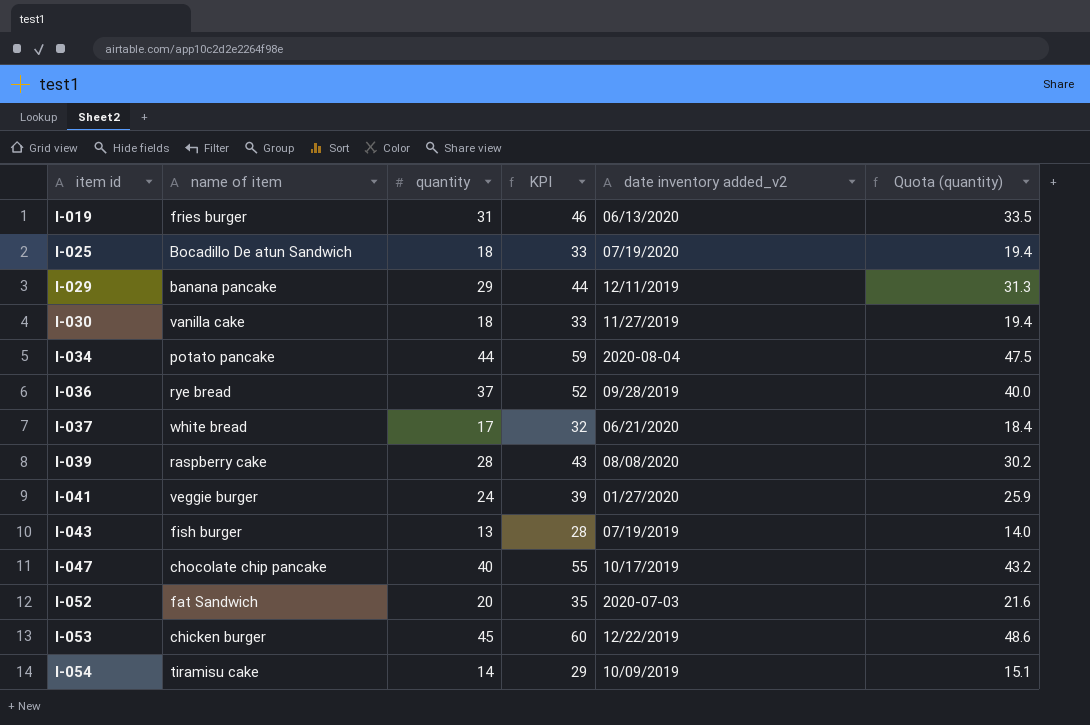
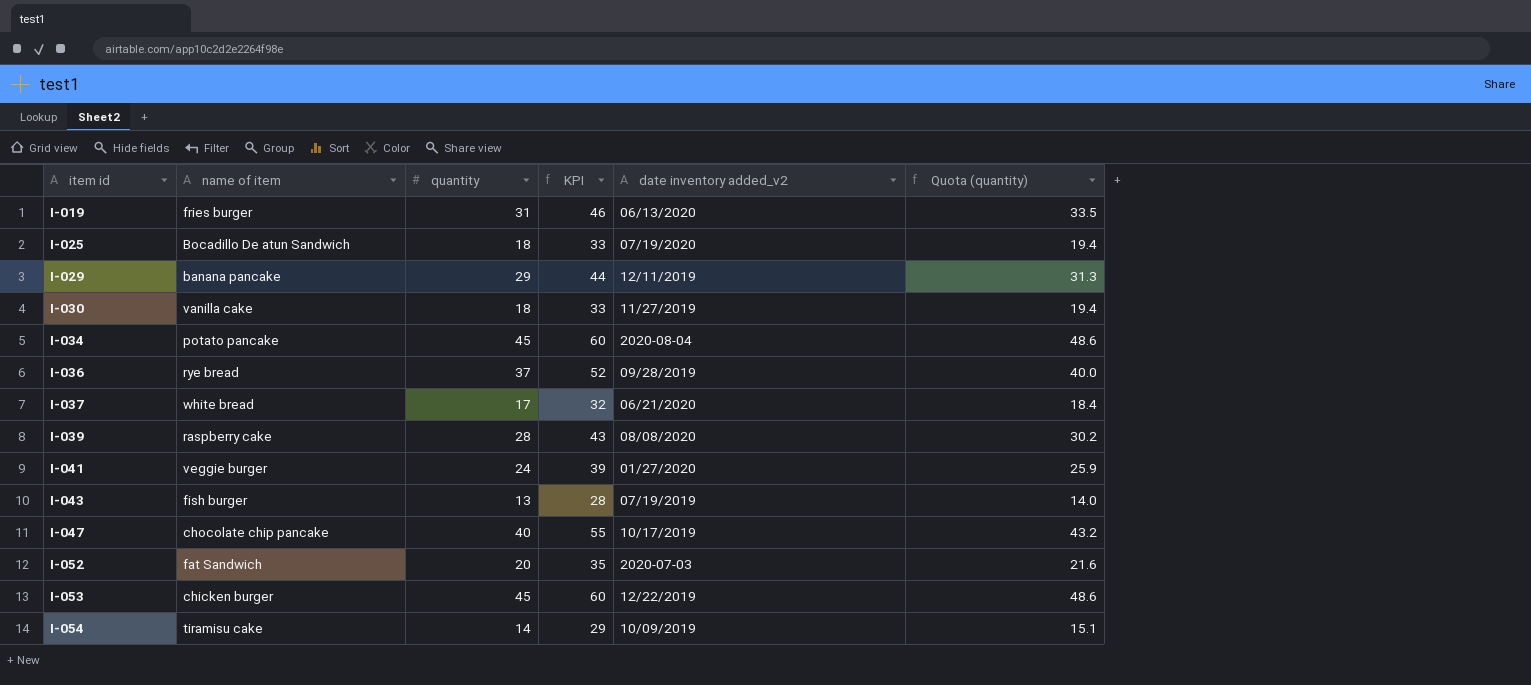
I-034 | quantity: 44 -> 45
I-034 | KPI: 59 -> 60
I-034 | Quota (quantity): 47.5 -> 48.6

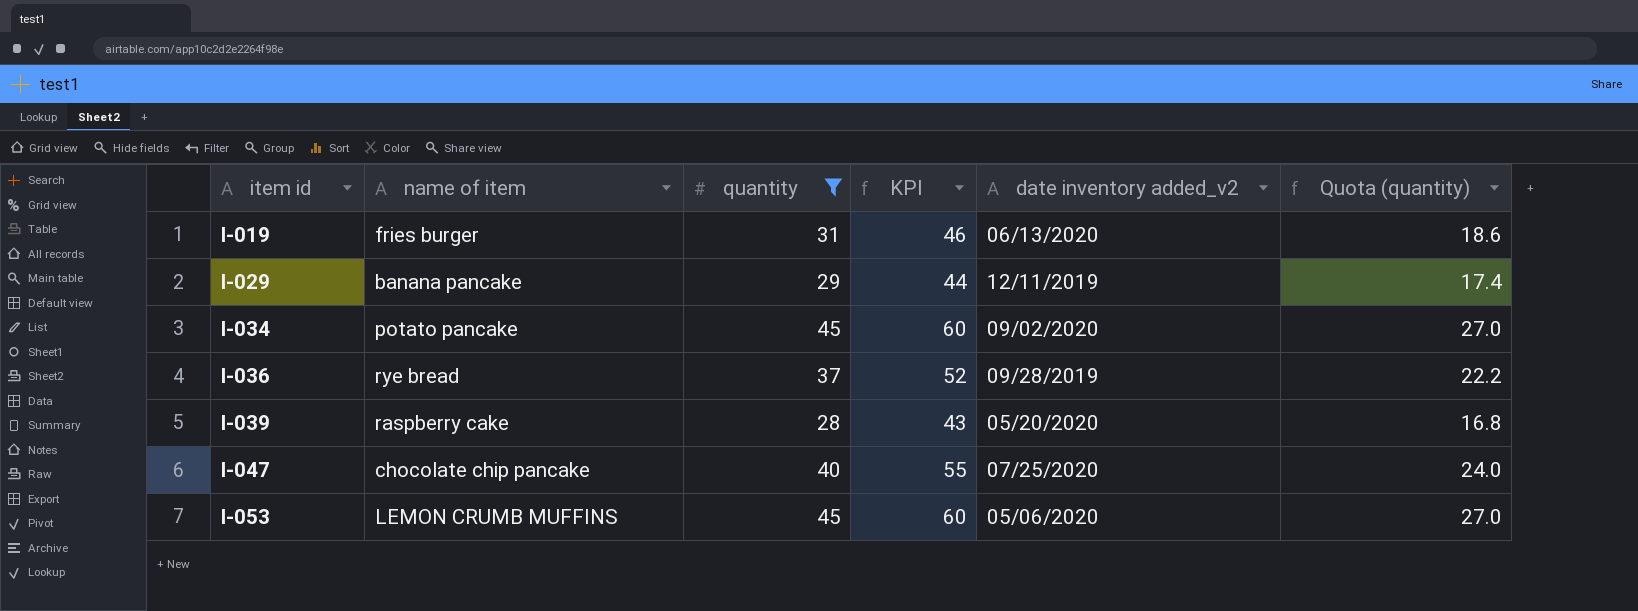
filter: none -> quantity >= 28
column Quota (quantity) | formula: [quantity] * 1.08 -> [quantity] * 0.6
I-034 | date inventory added_v2: 2020-08-04 -> 09/02/2020
I-039 | date inventory added_v2: 08/08/2020 -> 05/20/2020
I-047 | date inventory added_v2: 10/17/2019 -> 07/25/2020
I-053 | name of item: chicken burger -> LEMON CRUMB MUFFINS
I-053 | date inventory added_v2: 12/22/2019 -> 05/06/2020

